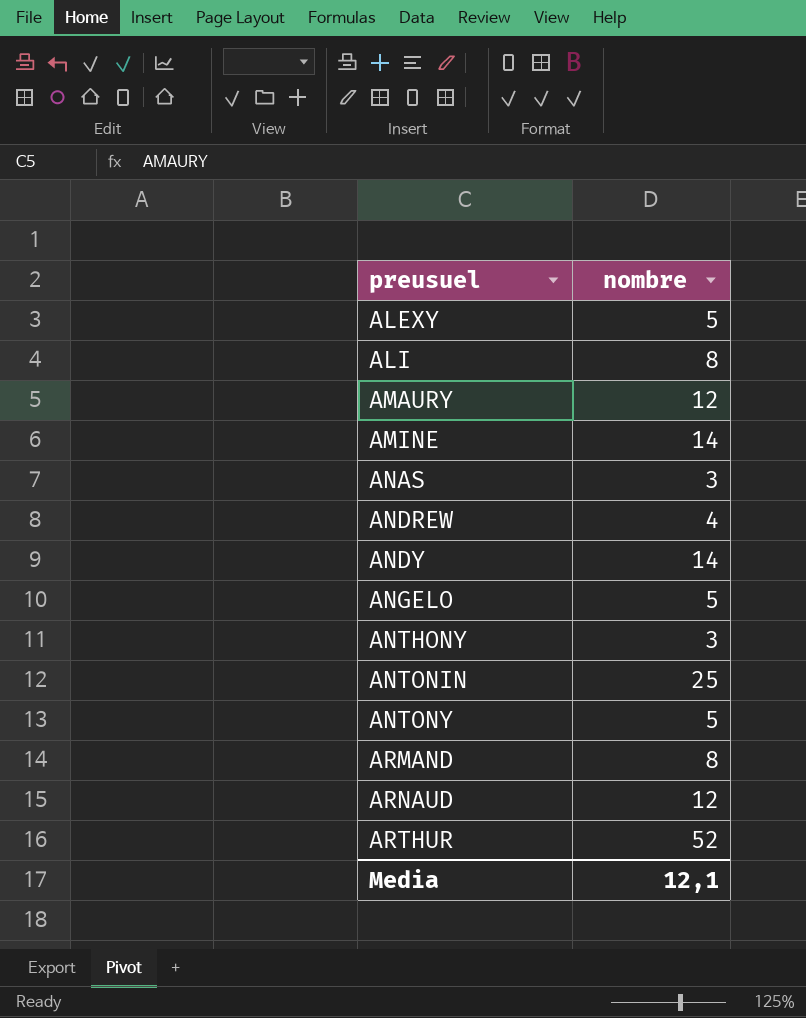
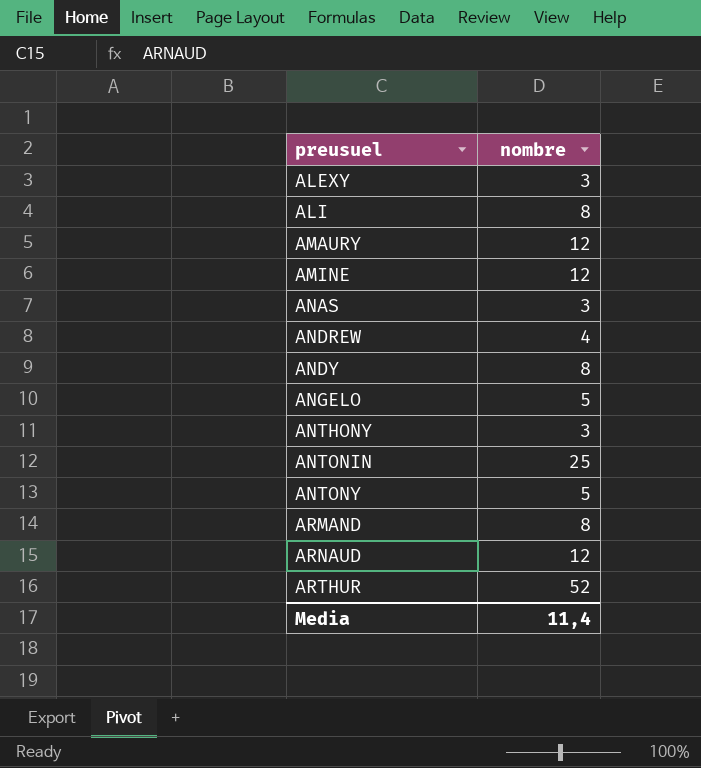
ALEXY | nombre: 5 -> 3
AMINE | nombre: 14 -> 12
ANDY | nombre: 14 -> 8
Media | nombre: 12,1 -> 11,4

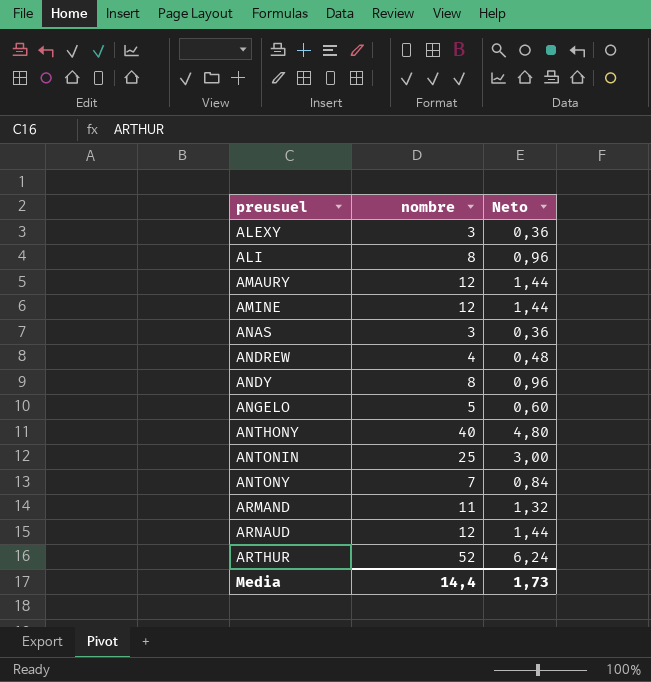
column Neto | formula: none -> [nombre] * 0,12
ANTHONY | nombre: 3 -> 40
ANTONY | nombre: 5 -> 7
ARMAND | nombre: 8 -> 11
Media | nombre: 11,4 -> 14,4

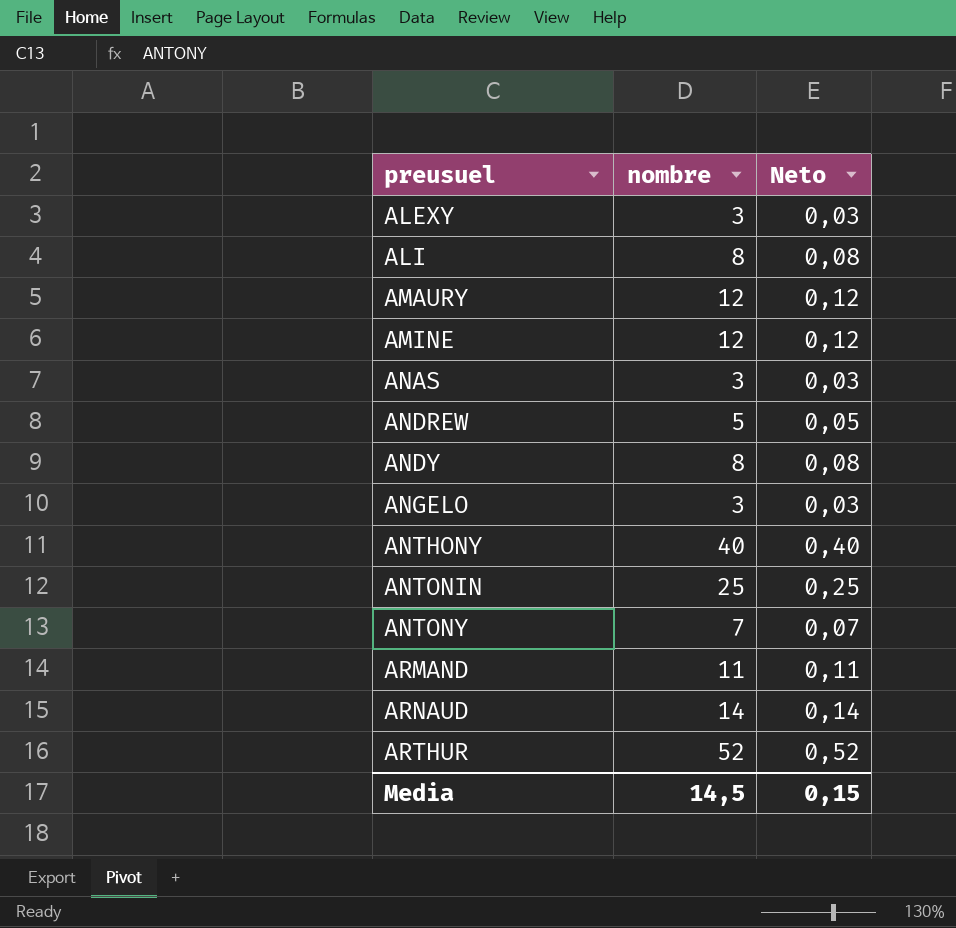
column Neto | formula: [nombre] * 0,12 -> [nombre] * 0,01
ANDREW | nombre: 4 -> 5
ANGELO | nombre: 5 -> 3
ARNAUD | nombre: 12 -> 14
Media | nombre: 14,4 -> 14,5
Media | Neto: 1,73 -> 0,15

